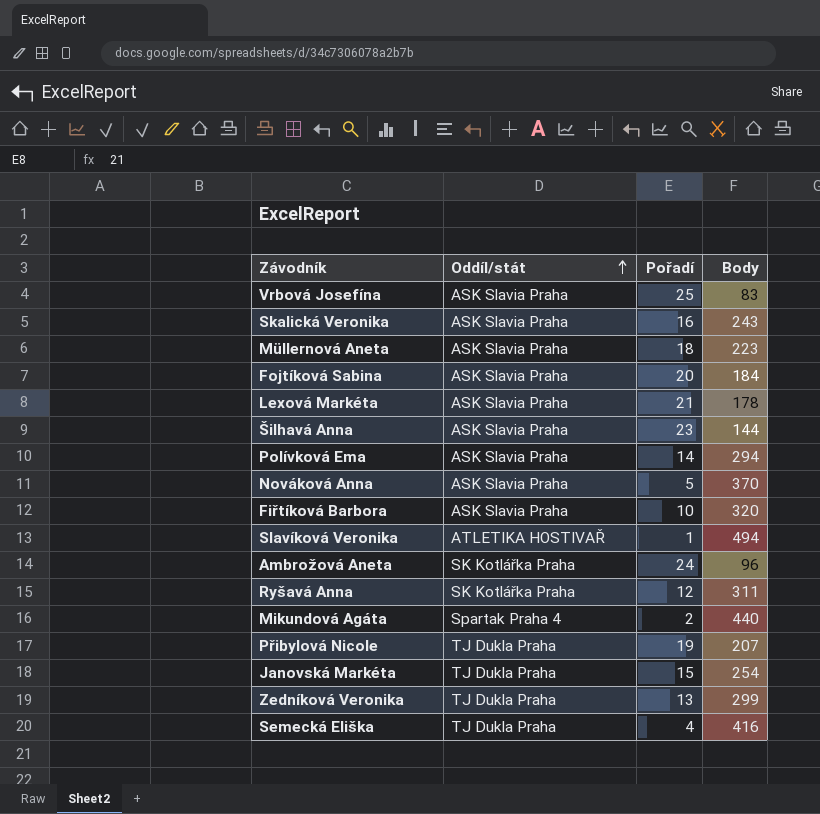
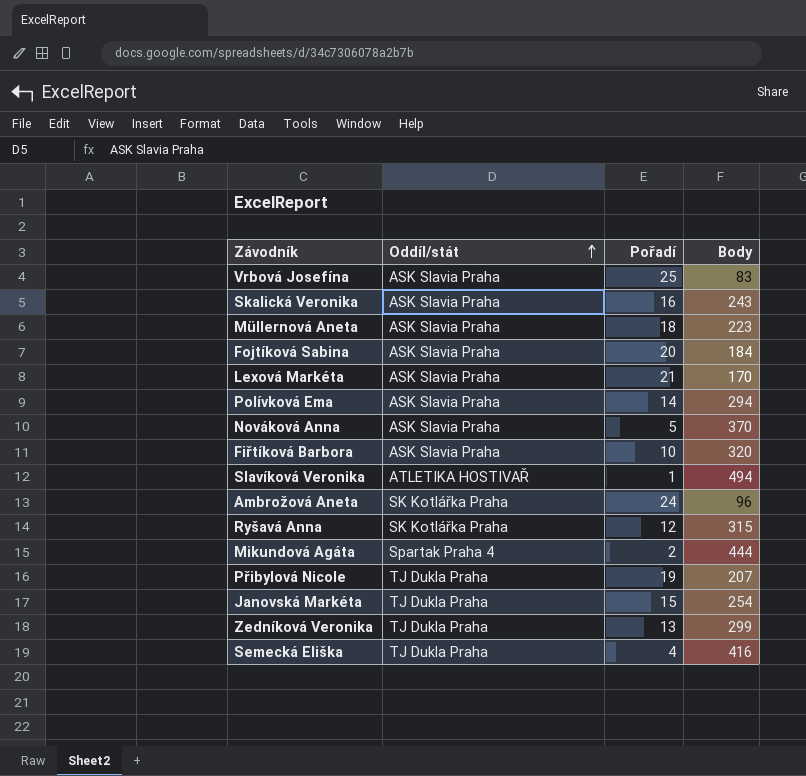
row Šilhavá Anna: ASK Slavia Praha | 23 | 144 -> none
Lexová Markéta | Body: 178 -> 170
Ryšavá Anna | Body: 311 -> 315
Mikundová Agáta | Body: 440 -> 444

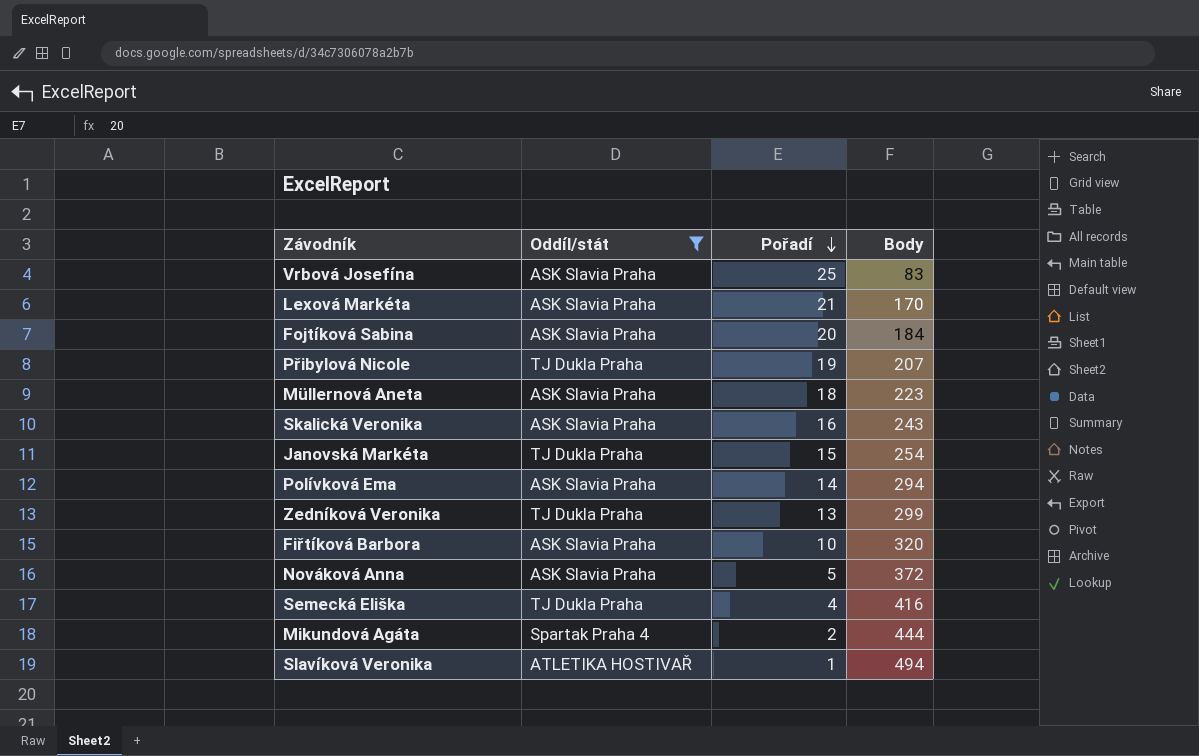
filter: none -> Oddíl/stát != SK Kotlářka Praha
row order: Oddíl/stát ascending -> Pořadí descending
Nováková Anna | Body: 370 -> 372

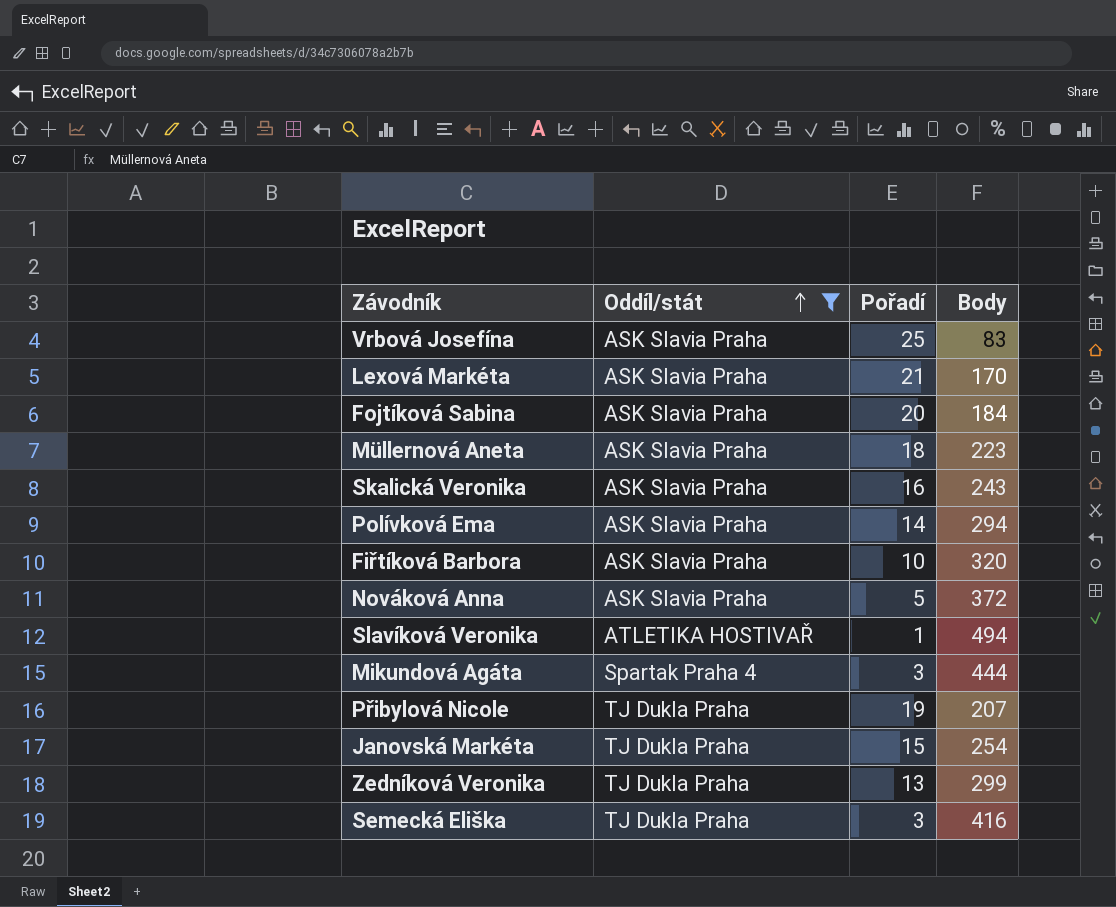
row order: Pořadí descending -> Oddíl/stát ascending
Mikundová Agáta | Pořadí: 2 -> 3
Semecká Eliška | Pořadí: 4 -> 3

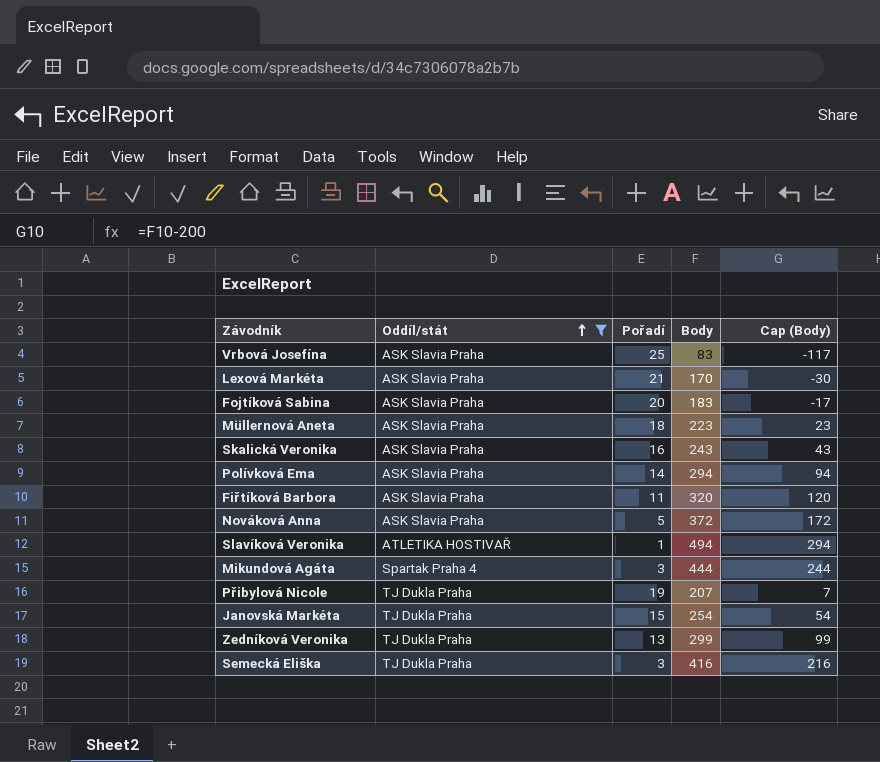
column Cap (Body) | formula: none -> [Body] - 200
Fojtíková Sabina | Body: 184 -> 183
Fiřtíková Barbora | Pořadí: 10 -> 11

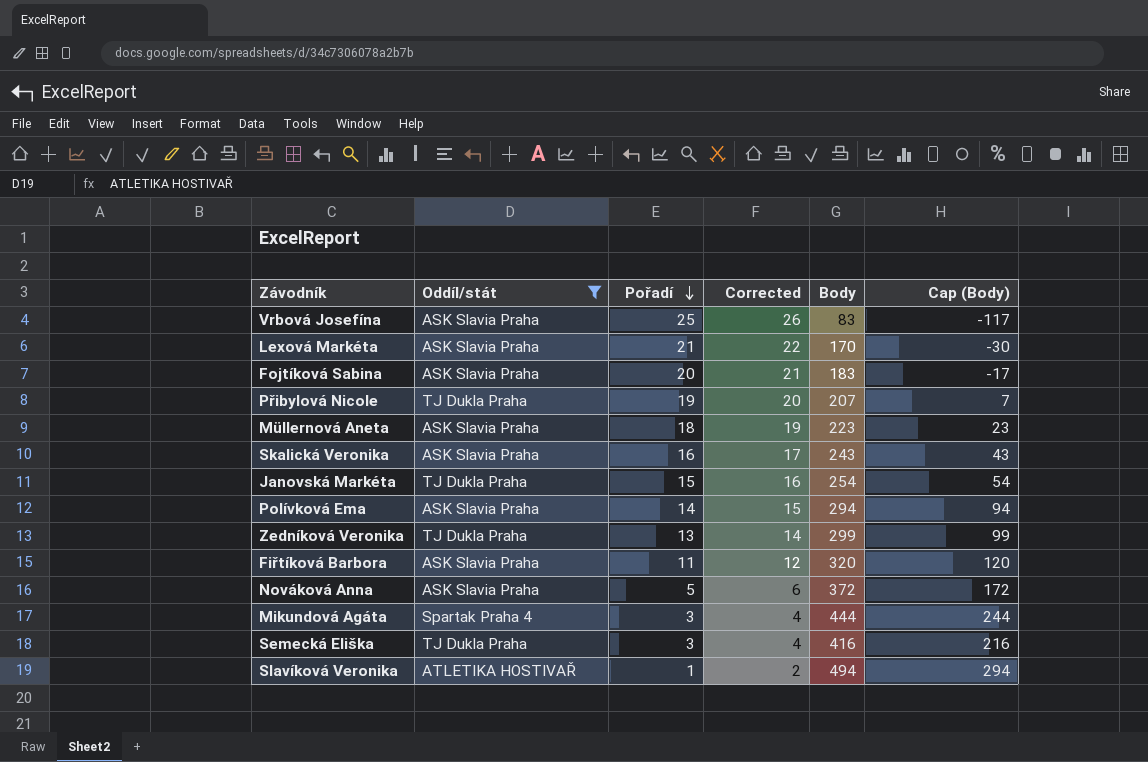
row order: Oddíl/stát ascending -> Pořadí descending
column Corrected | formula: none -> [Pořadí] + 1

